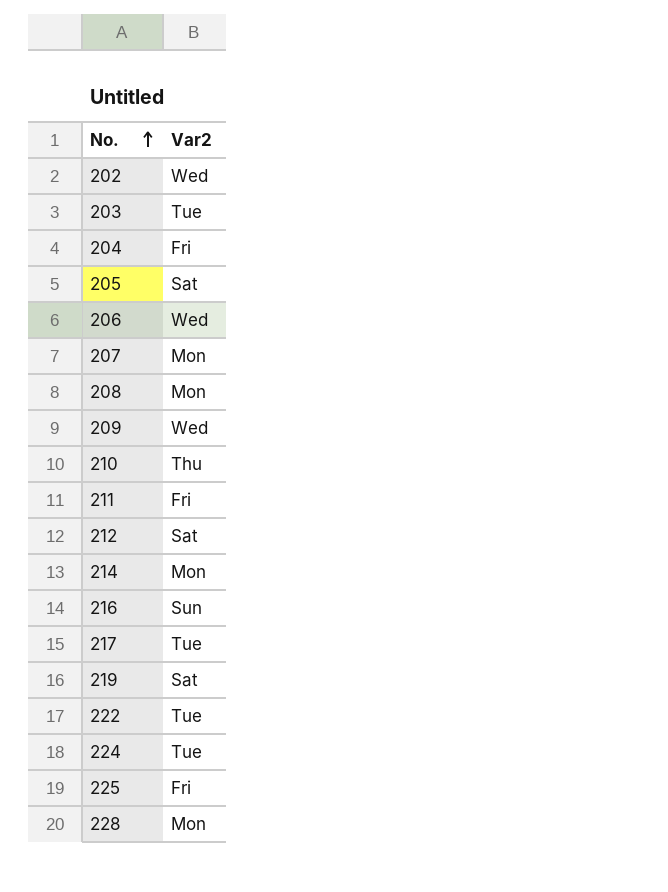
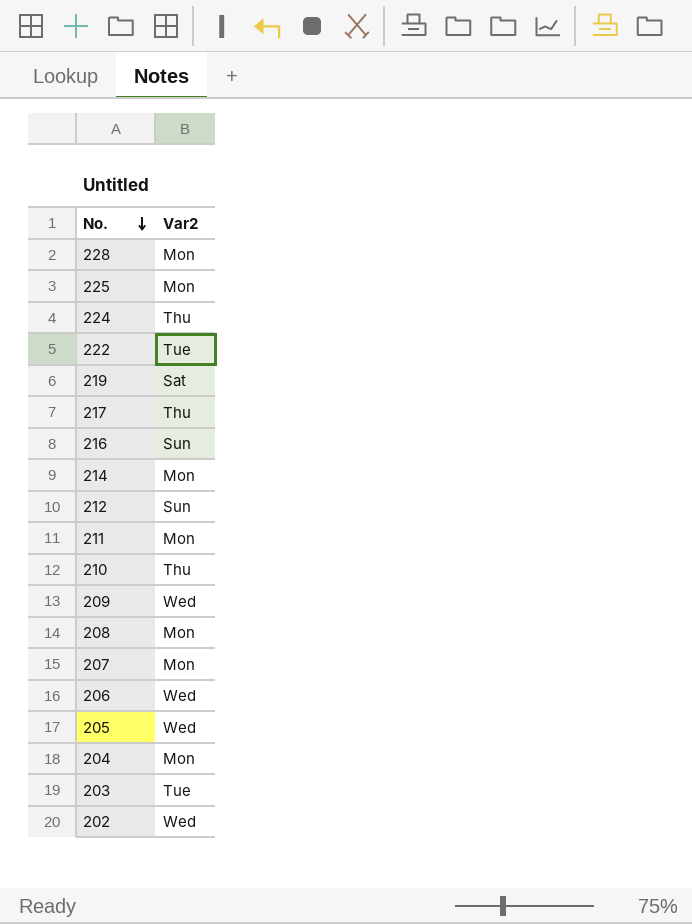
row order: No. ascending -> No. descending
225 | Var2: Fri -> Mon
224 | Var2: Tue -> Thu
217 | Var2: Tue -> Thu
212 | Var2: Sat -> Sun
211 | Var2: Fri -> Mon
205 | Var2: Sat -> Wed
204 | Var2: Fri -> Mon

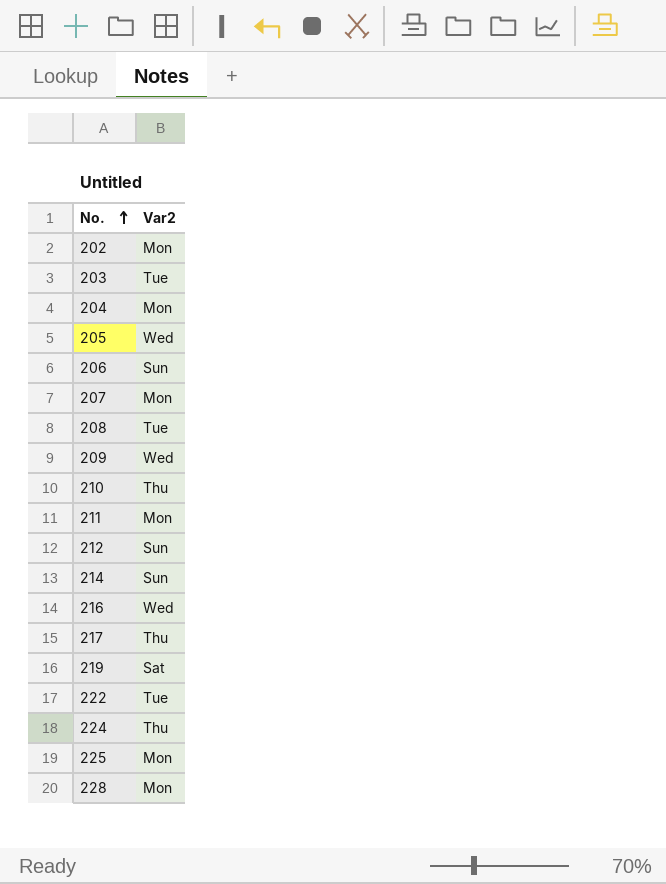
row order: No. descending -> No. ascending
202 | Var2: Wed -> Mon
206 | Var2: Wed -> Sun
208 | Var2: Mon -> Tue
214 | Var2: Mon -> Sun
216 | Var2: Sun -> Wed

